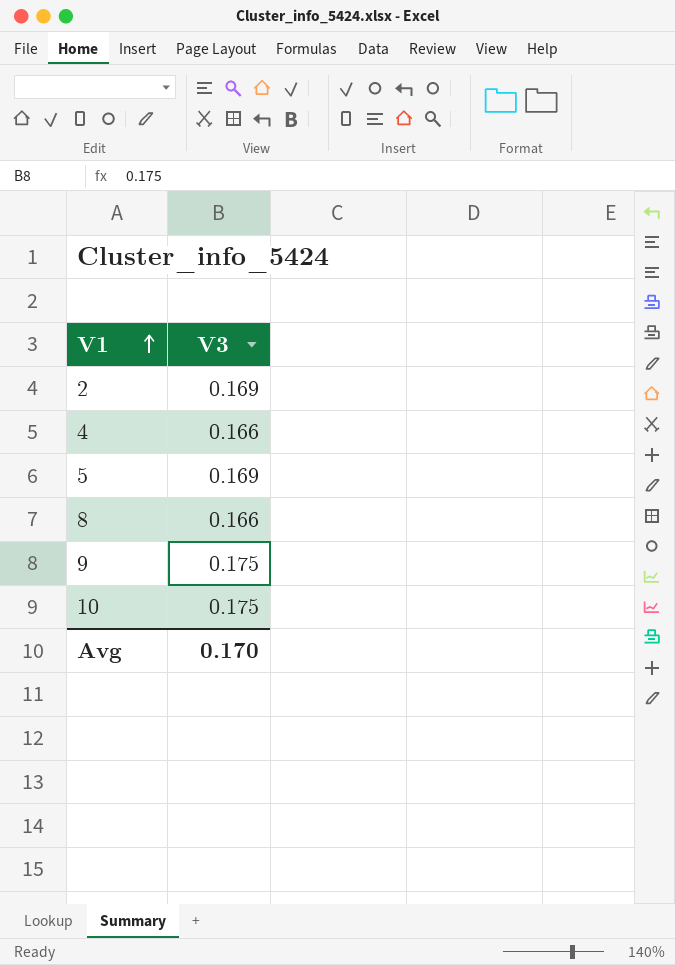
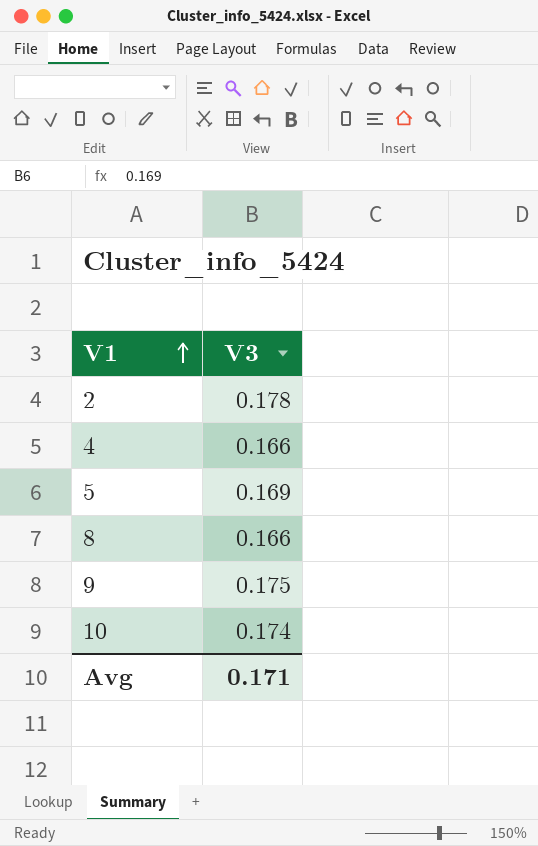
2 | V3: 0.169 -> 0.178
10 | V3: 0.175 -> 0.174
Avg | V3: 0.170 -> 0.171

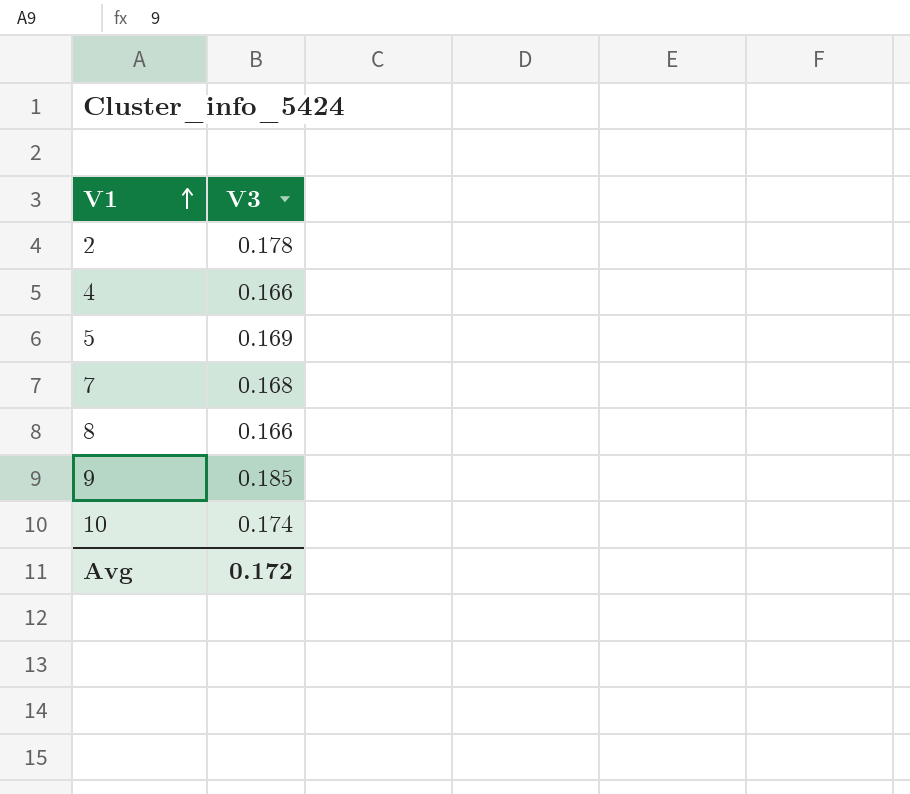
row 7: none -> 0.168
9 | V3: 0.175 -> 0.185
Avg | V3: 0.171 -> 0.172

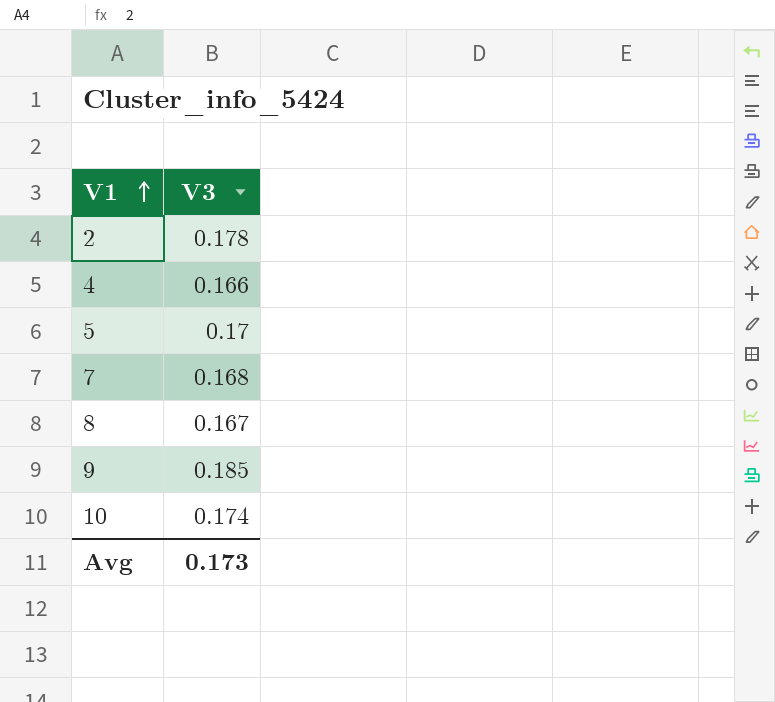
5 | V3: 0.169 -> 0.17
8 | V3: 0.166 -> 0.167
Avg | V3: 0.172 -> 0.173

